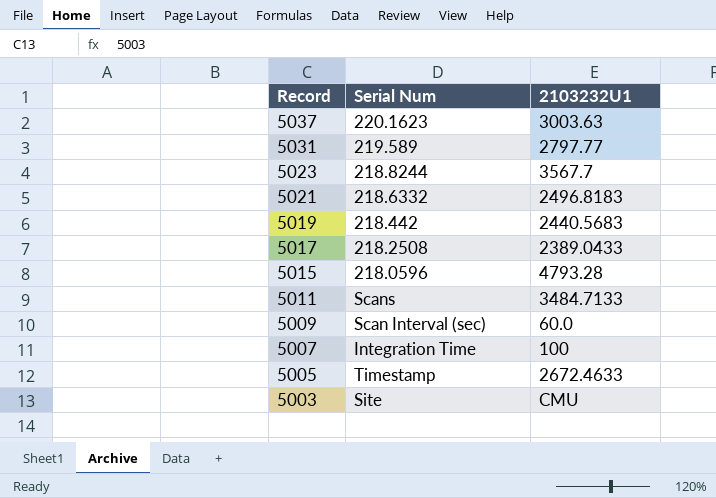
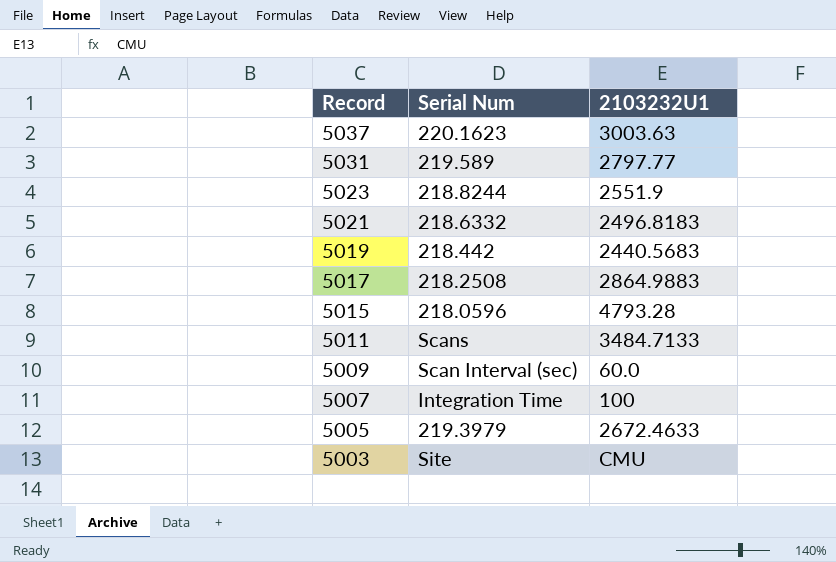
5023 | 2103232U1: 3567.7 -> 2551.9
5017 | 2103232U1: 2389.0433 -> 2864.9883
5005 | Serial Num: Timestamp -> 219.3979

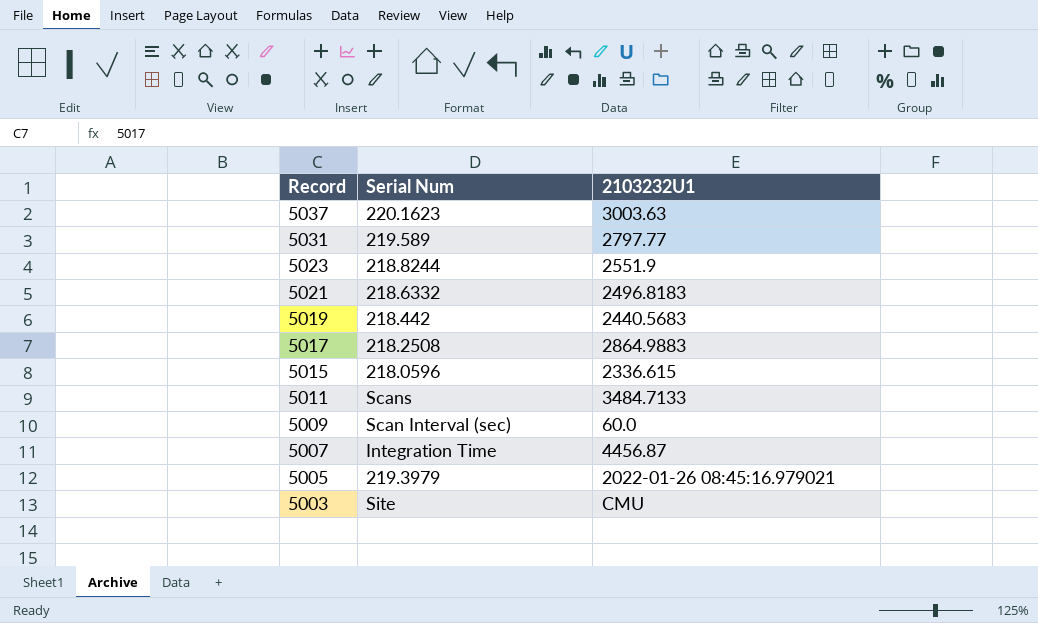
5015 | 2103232U1: 4793.28 -> 2336.615
5007 | 2103232U1: 100 -> 4456.87
5005 | 2103232U1: 2672.4633 -> 2022-01-26 08:45:16.979021

